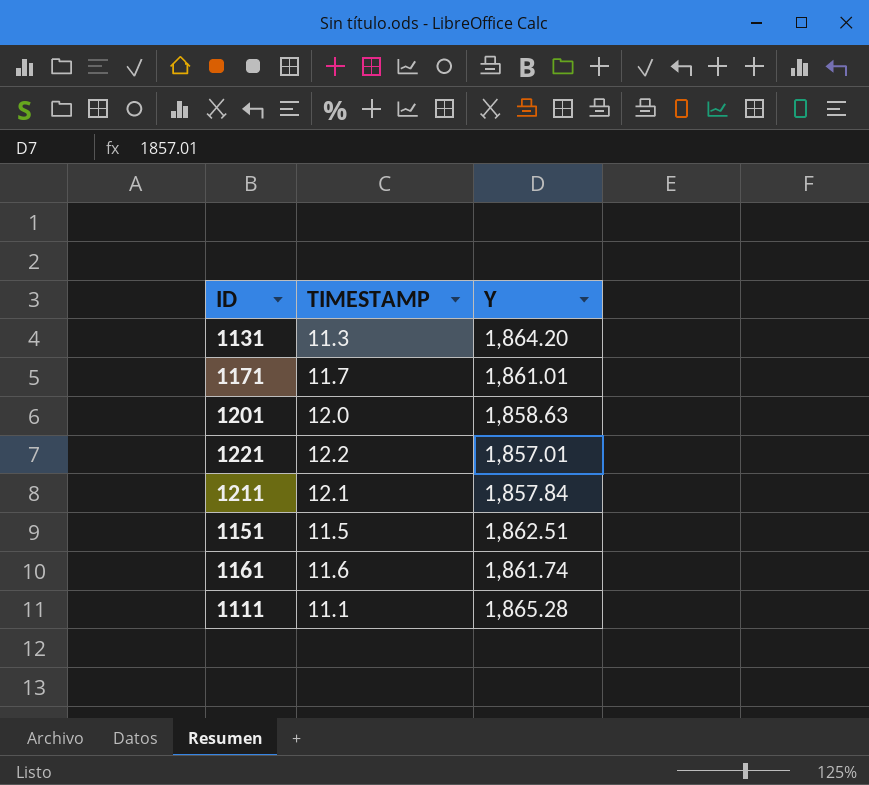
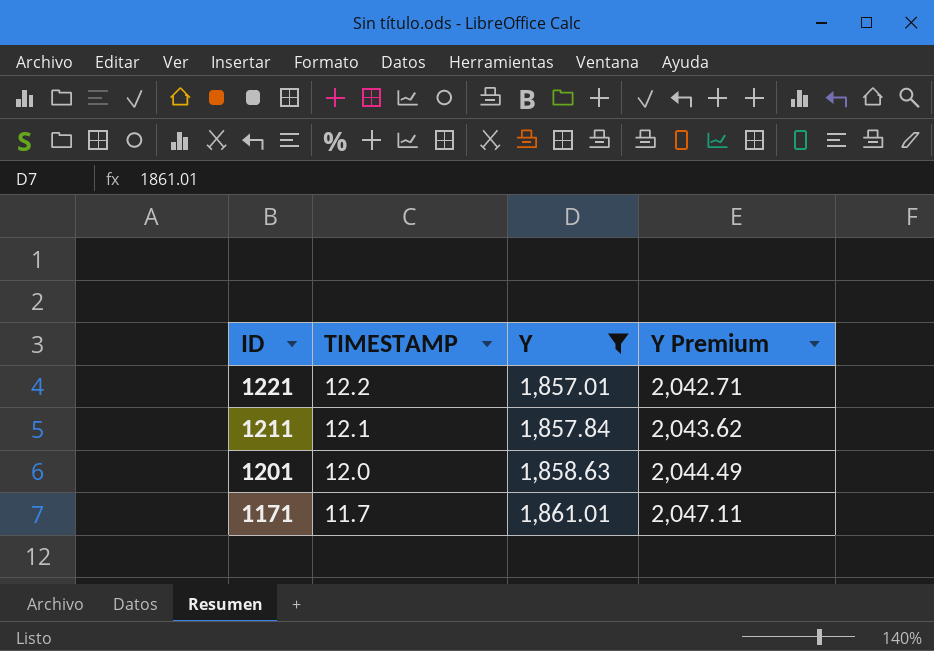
filter: none -> Y <= 1,861.01
row order: none -> ID descending
column Y Premium | formula: none -> [Y] * 1.1

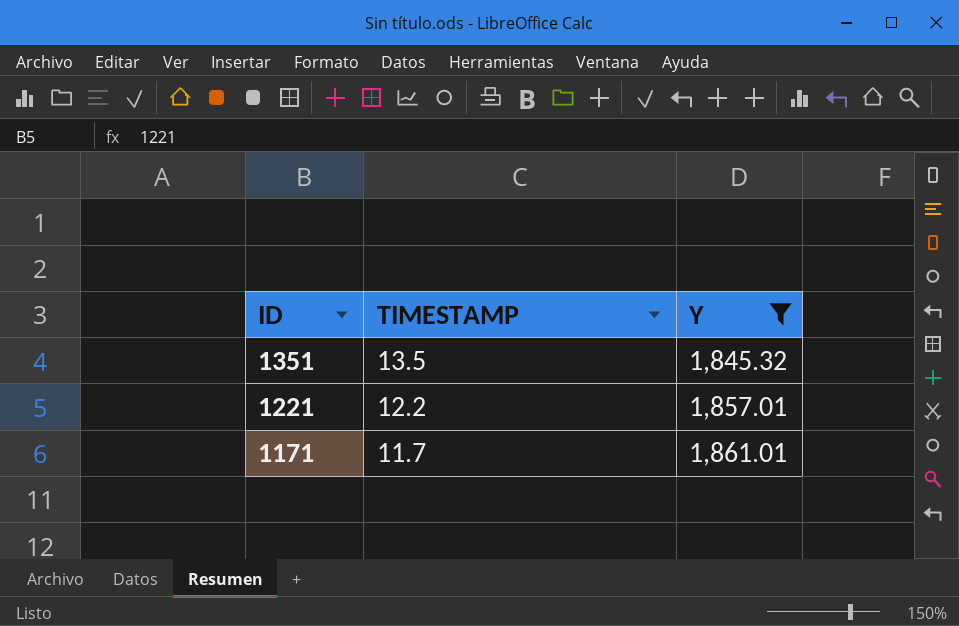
column Y Premium | formula: [Y] * 1.1 -> none
row 1211: 12.1 | 1,857.84 | 2,043.62 -> none
row 1201: 12.0 | 1,858.63 | 2,044.49 -> none
row 1351: none -> 13.5 | 1,845.32

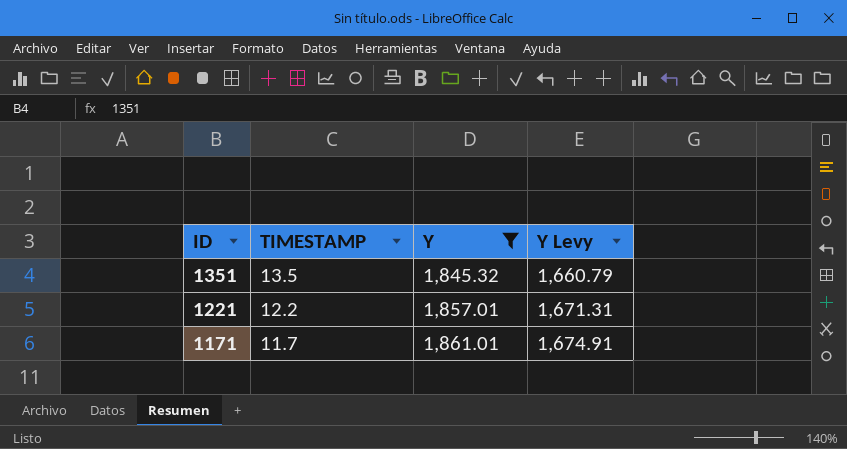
column Y Levy | formula: none -> [Y] * 0.9

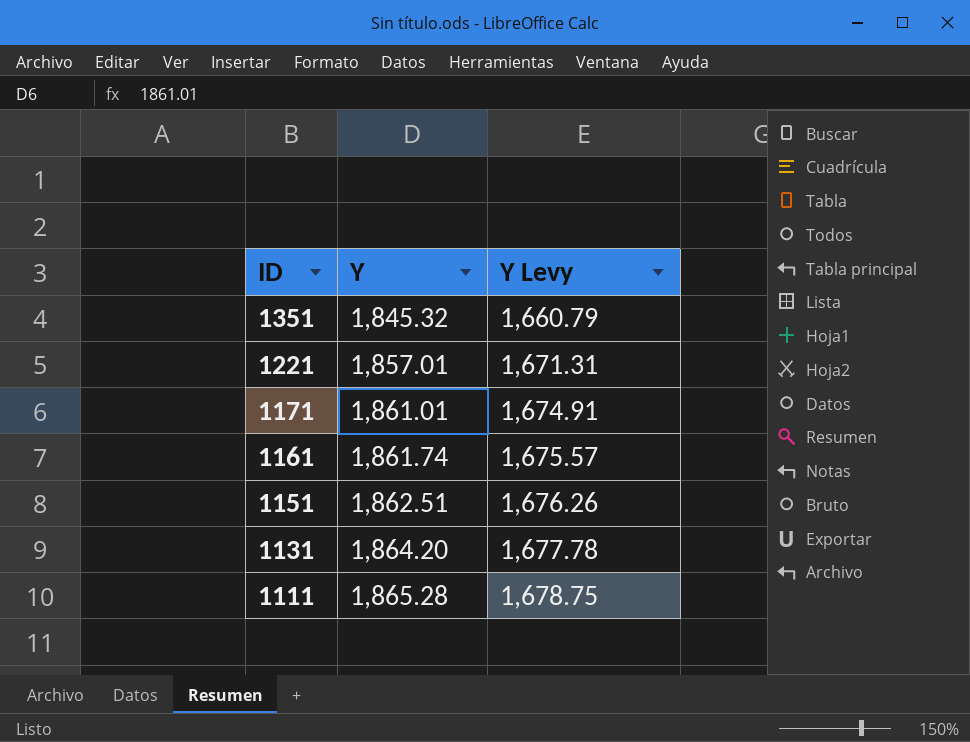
filter: Y <= 1,861.01 -> none
column TIMESTAMP | position: 2 -> none

